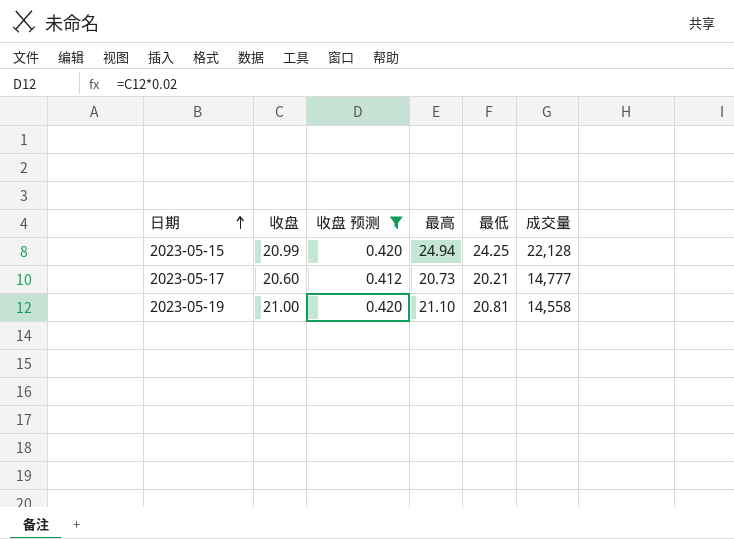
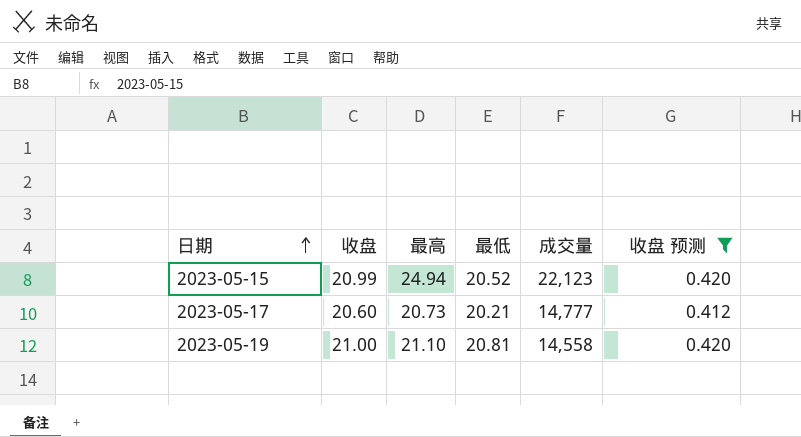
column 收盘 预测 | position: 3 -> 6
2023-05-15 | 最低: 24.25 -> 20.52
2023-05-15 | 成交量: 22,128 -> 22,123

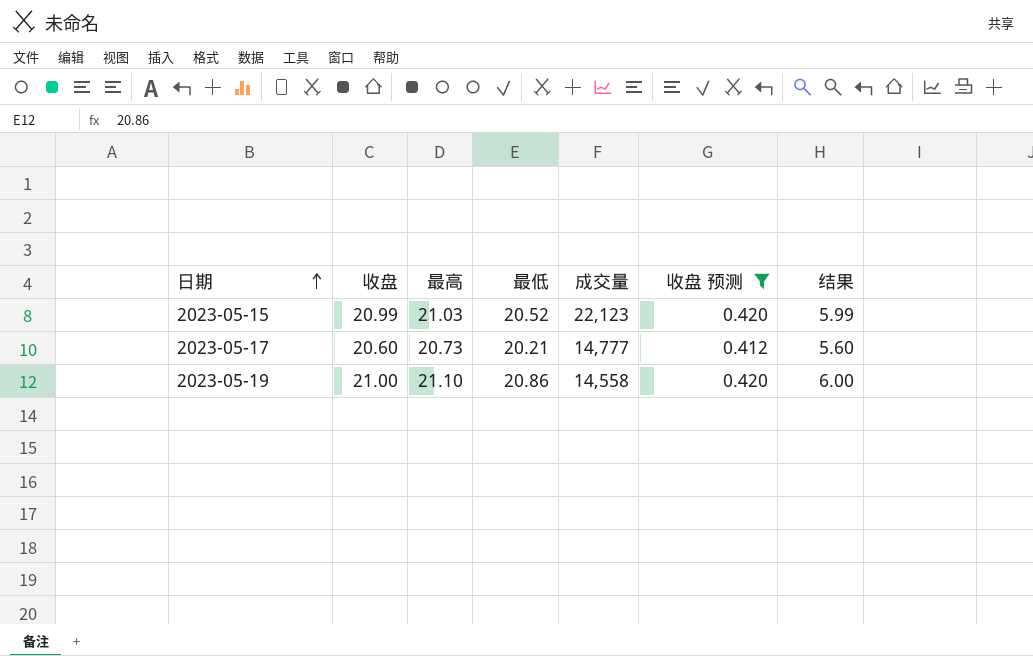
column 结果 | formula: none -> [收盘] - 15
2023-05-15 | 最高: 24.94 -> 21.03
2023-05-19 | 最低: 20.81 -> 20.86

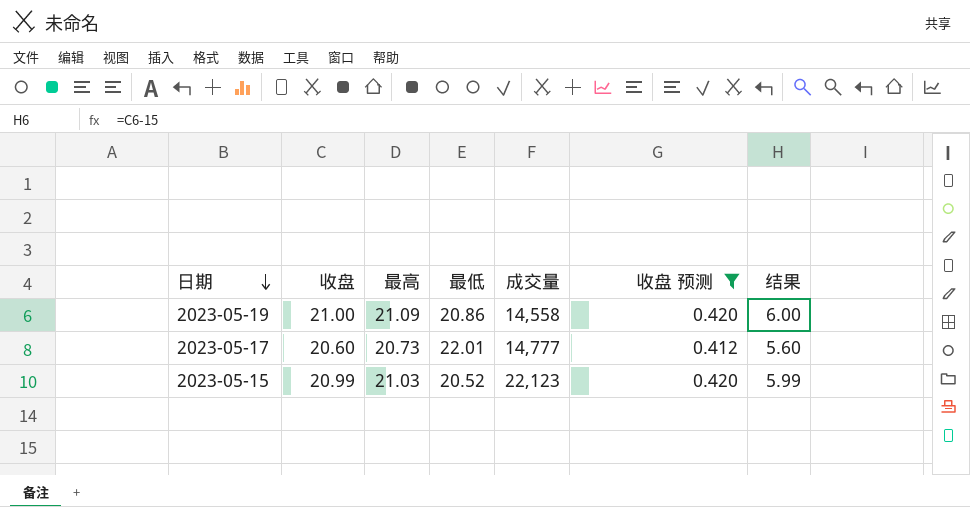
row order: 日期 ascending -> 日期 descending
2023-05-19 | 最高: 21.10 -> 21.09
2023-05-17 | 最低: 20.21 -> 22.01

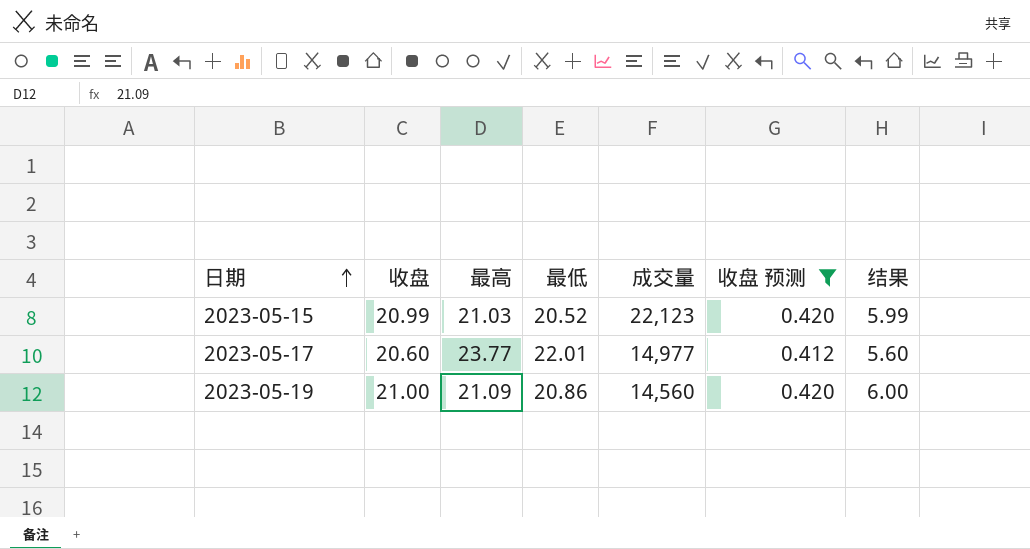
row order: 日期 descending -> 日期 ascending
2023-05-17 | 最高: 20.73 -> 23.77
2023-05-17 | 成交量: 14,777 -> 14,977
2023-05-19 | 成交量: 14,558 -> 14,560

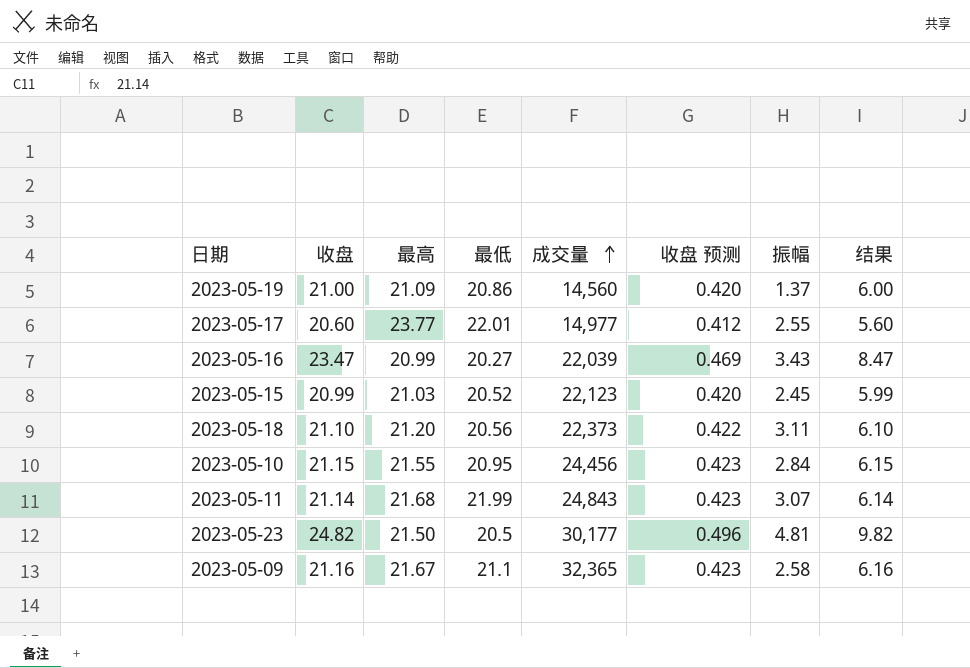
filter: 收盘 预测 <= 0.420 -> none
row order: 日期 ascending -> 成交量 ascending
column 振幅 | position: none -> 7

